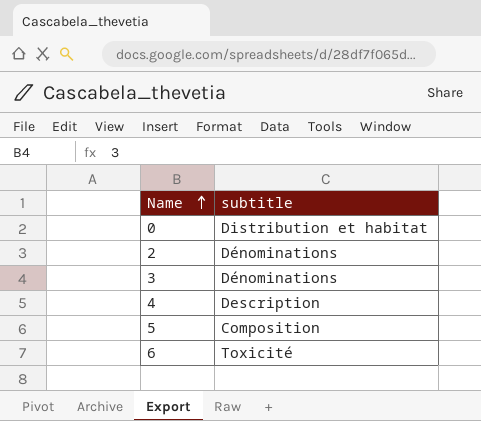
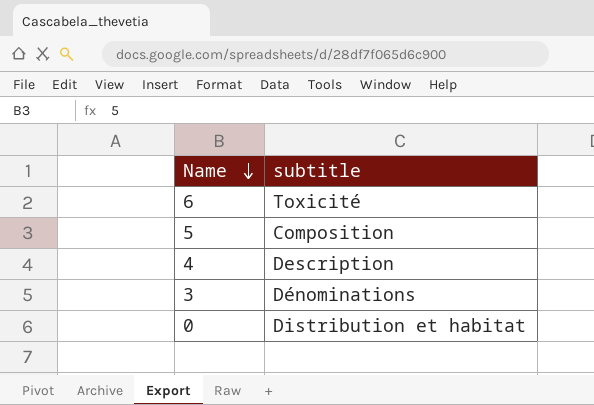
row order: Name ascending -> Name descending
row 2: Dénominations -> none

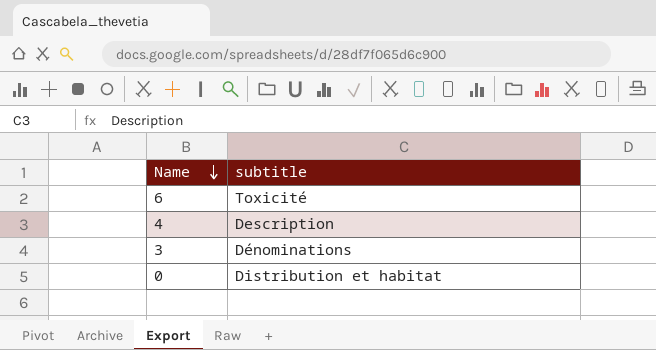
row 5: Composition -> none

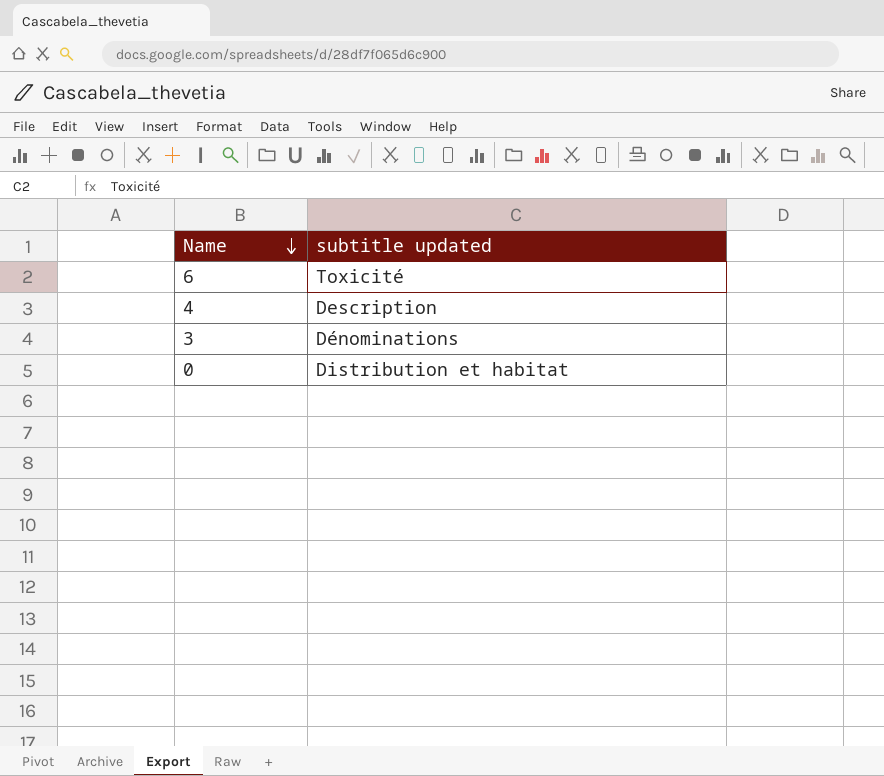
column name: subtitle -> subtitle updated

